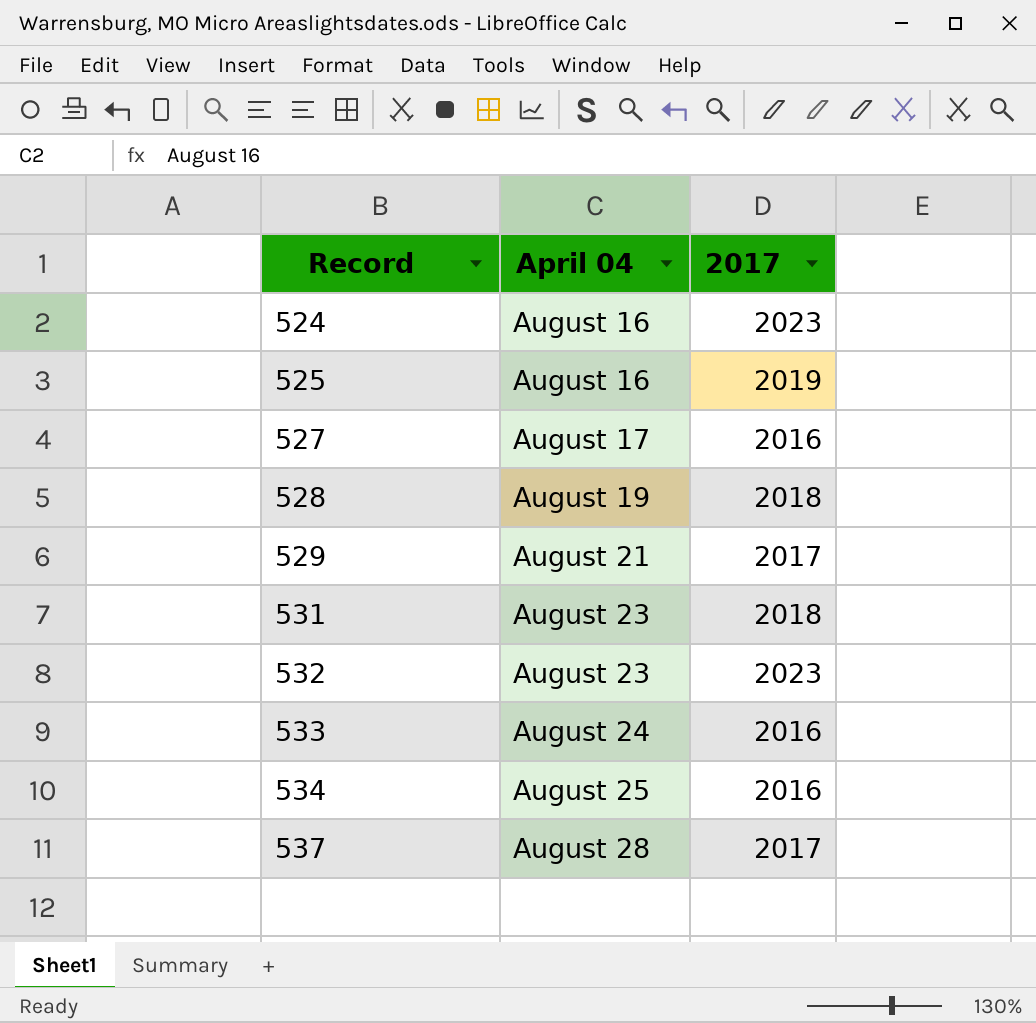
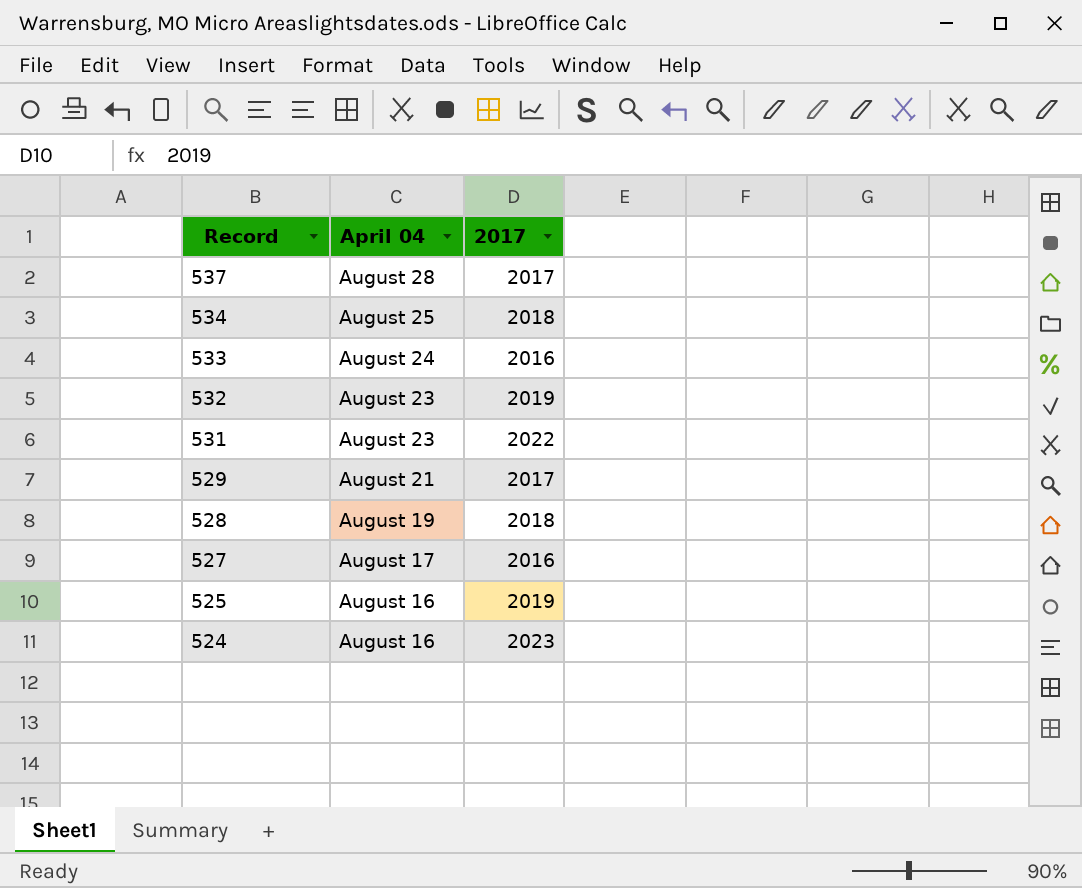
row order: Record ascending -> Record descending
534 | 2017: 2016 -> 2018
532 | 2017: 2023 -> 2019
531 | 2017: 2018 -> 2022

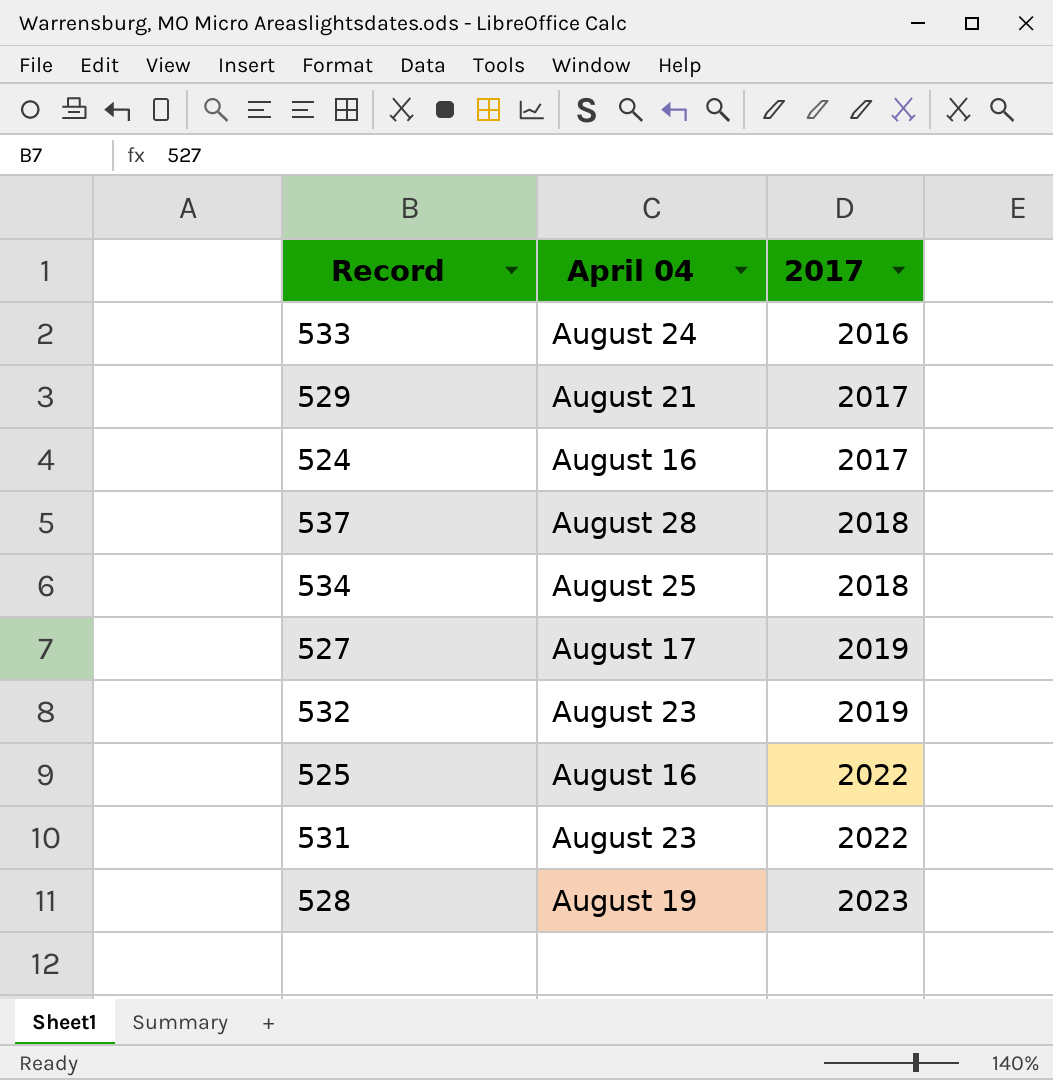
row order: Record descending -> 2017 ascending
524 | 2017: 2023 -> 2017
537 | 2017: 2017 -> 2018
527 | 2017: 2016 -> 2019
525 | 2017: 2019 -> 2022
528 | 2017: 2018 -> 2023

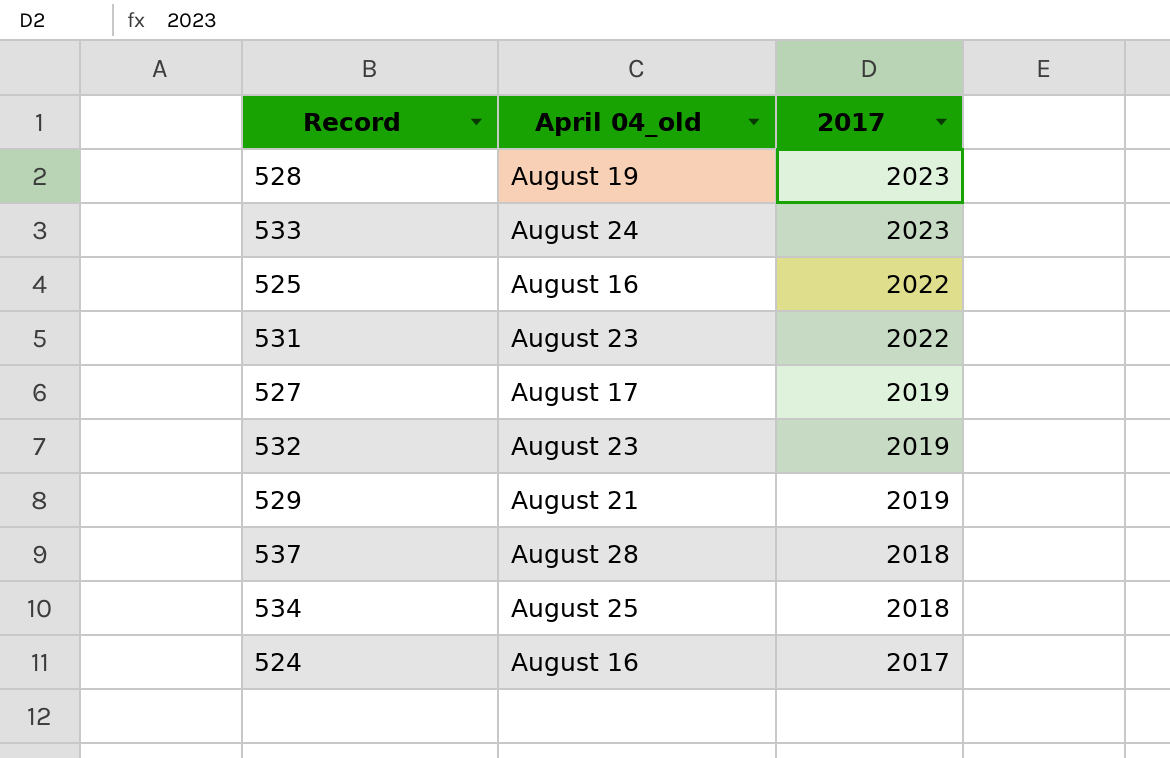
row order: 2017 ascending -> 2017 descending
column name: April 04 -> April 04_old
533 | 2017: 2016 -> 2023
529 | 2017: 2017 -> 2019

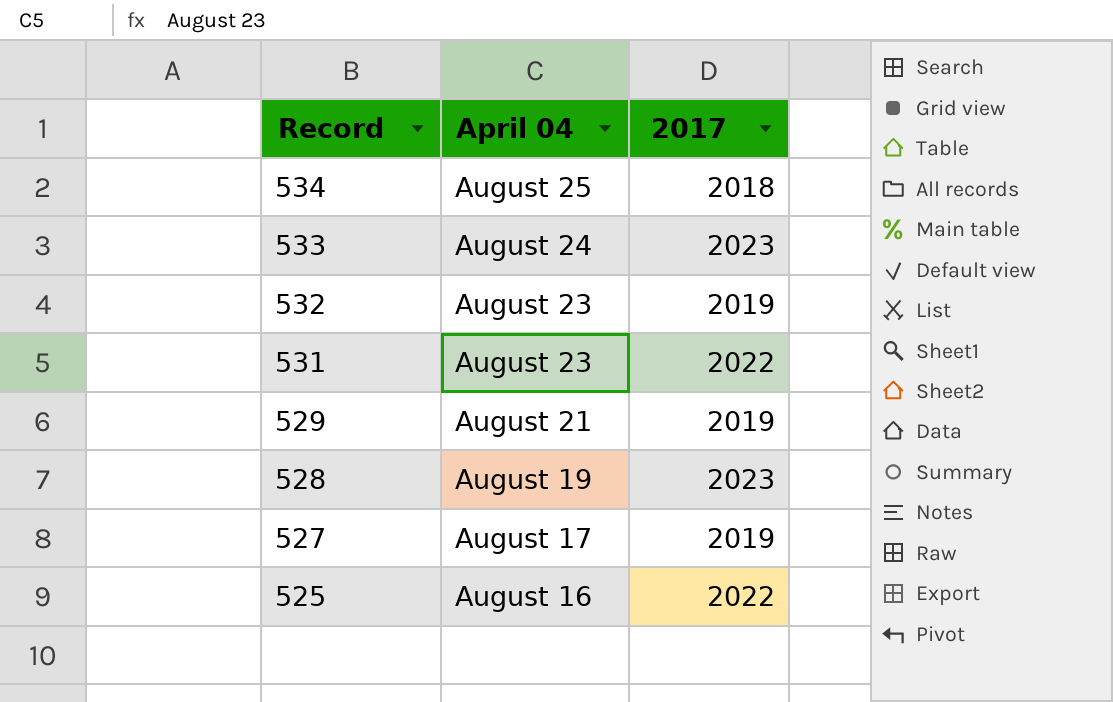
row order: 2017 descending -> Record descending
column name: April 04_old -> April 04
row 537: August 28 | 2018 -> none
row 524: August 16 | 2017 -> none

